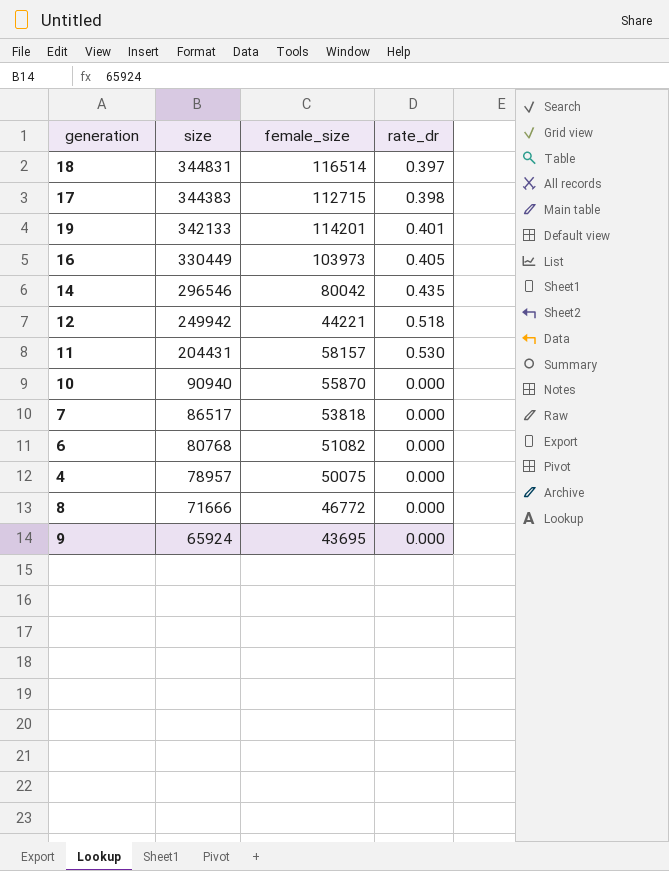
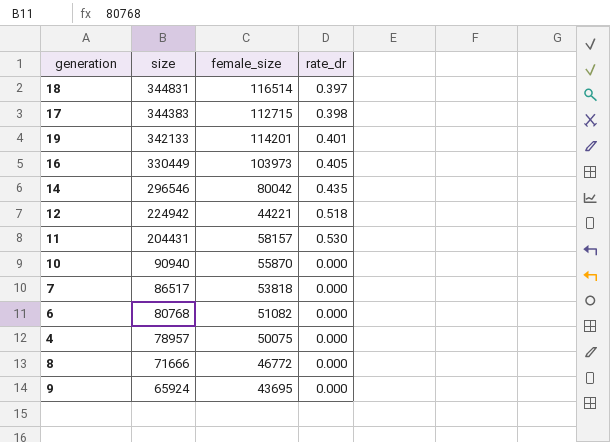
12 | size: 249942 -> 224942

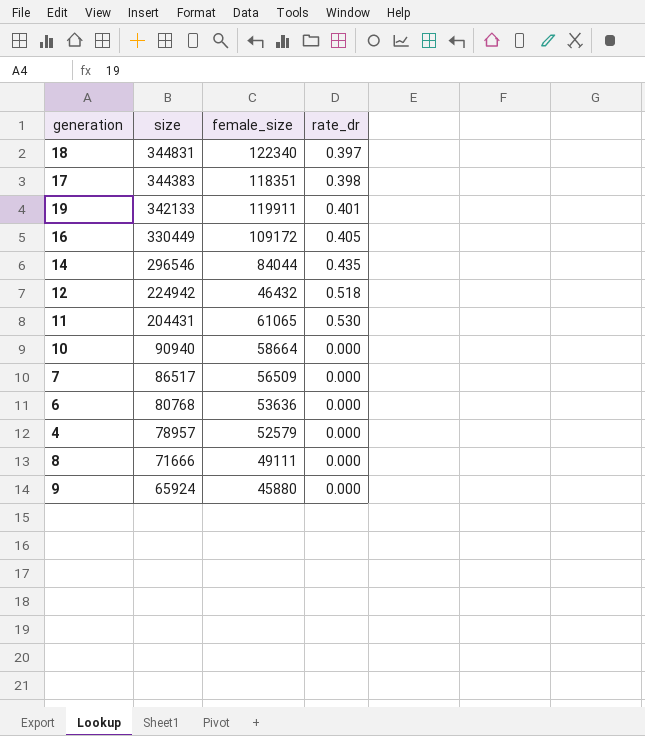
18 | female_size: 116514 -> 122340
17 | female_size: 112715 -> 118351
19 | female_size: 114201 -> 119911
16 | female_size: 103973 -> 109172
14 | female_size: 80042 -> 84044
12 | female_size: 44221 -> 46432
11 | female_size: 58157 -> 61065
10 | female_size: 55870 -> 58664
7 | female_size: 53818 -> 56509
6 | female_size: 51082 -> 53636
4 | female_size: 50075 -> 52579
8 | female_size: 46772 -> 49111
9 | female_size: 43695 -> 45880

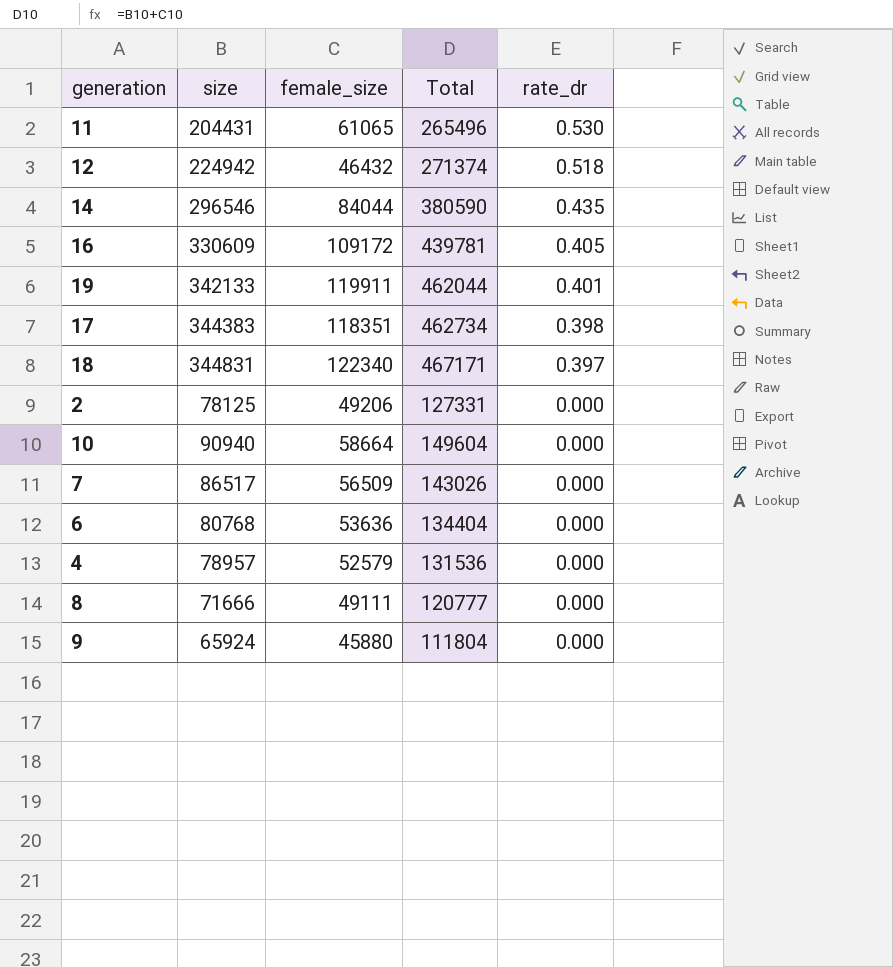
row order: size descending -> rate_dr descending
column Total | formula: none -> [size] + [female_size]
16 | size: 330449 -> 330609
row 2: none -> 78125 | 49206 | 127331 | 0.000

